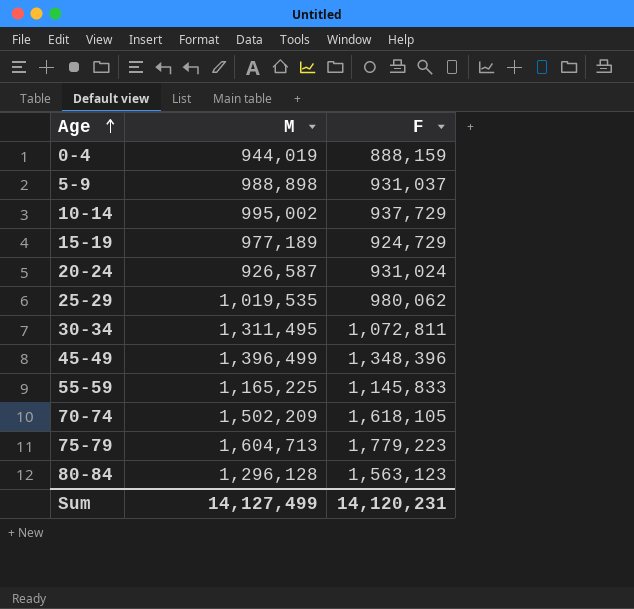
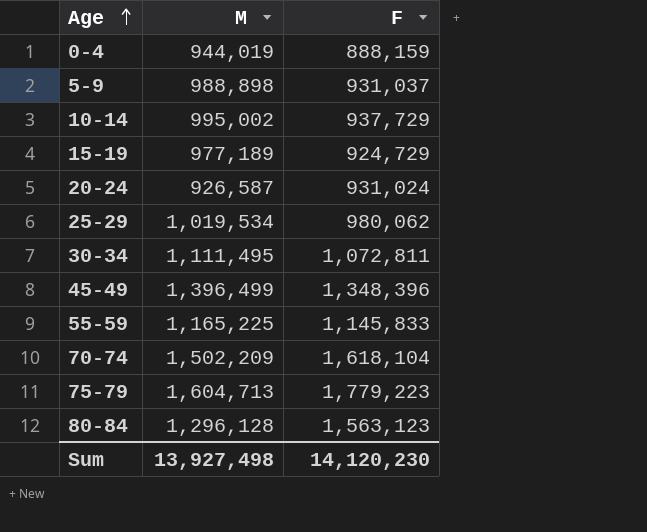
25-29 | M: 1,019,535 -> 1,019,534
30-34 | M: 1,311,495 -> 1,111,495
70-74 | F: 1,618,105 -> 1,618,104
Sum | M: 14,127,499 -> 13,927,498
Sum | F: 14,120,231 -> 14,120,230

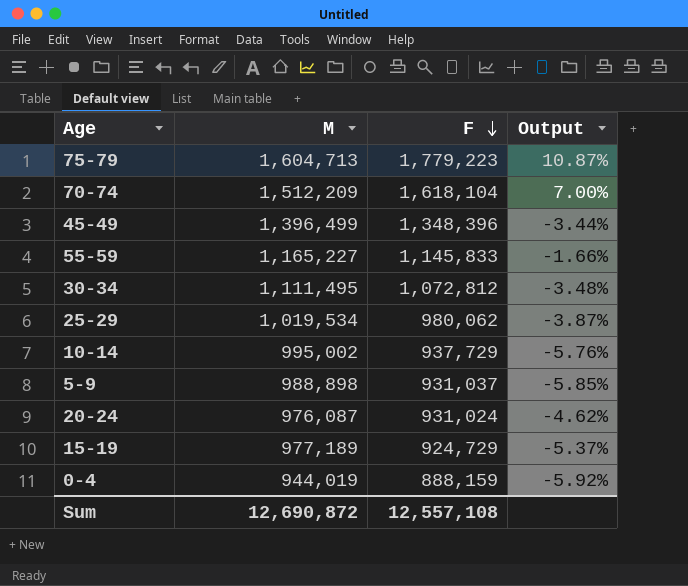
row order: Age ascending -> F descending
column Output | formula: none -> ([F] - [M]) / [M]
row 80-84: 1,296,128 | 1,563,123 -> none
70-74 | M: 1,502,209 -> 1,512,209
55-59 | M: 1,165,225 -> 1,165,227
30-34 | F: 1,072,811 -> 1,072,812
20-24 | M: 926,587 -> 976,087
Sum | M: 13,927,498 -> 12,690,872
Sum | F: 14,120,230 -> 12,557,108

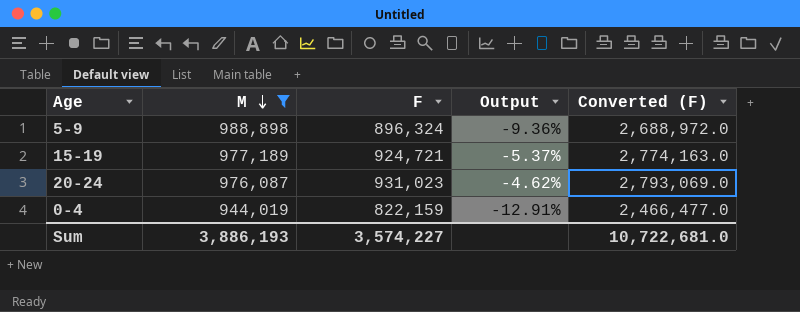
filter: none -> M <= 988,898
row order: F descending -> M descending
column Converted (F) | formula: none -> [F] * 3
5-9 | F: 931,037 -> 896,324
5-9 | Output: -5.85% -> -9.36%
15-19 | F: 924,729 -> 924,721
20-24 | F: 931,024 -> 931,023
0-4 | F: 888,159 -> 822,159
0-4 | Output: -5.92% -> -12.91%
Sum | M: 12,690,872 -> 3,886,193
Sum | F: 12,557,108 -> 3,574,227

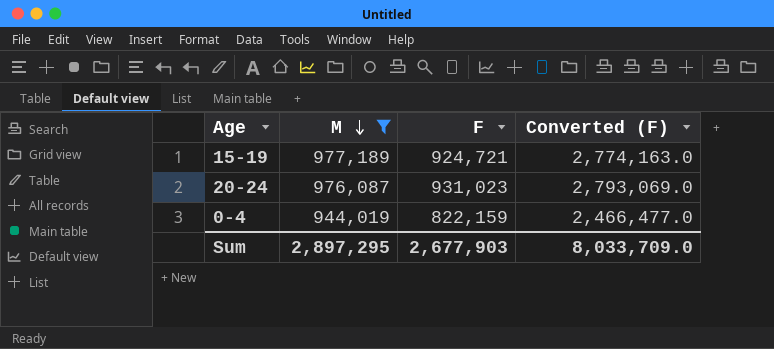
column Output | formula: ([F] - [M]) / [M] -> none
row 5-9: 988,898 | 896,324 | -9.36% | 2,688,972.0 -> none
Sum | M: 3,886,193 -> 2,897,295
Sum | F: 3,574,227 -> 2,677,903
Sum | Converted (F): 10,722,681.0 -> 8,033,709.0

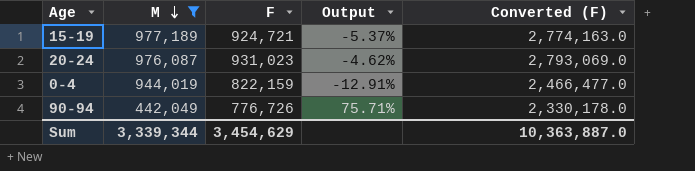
column Output | formula: none -> ([F] - [M]) / [M]
row 90-94: none -> 442,049 | 776,726 | 75.71% | 2,330,178.0
Sum | M: 2,897,295 -> 3,339,344
Sum | F: 2,677,903 -> 3,454,629
Sum | Converted (F): 8,033,709.0 -> 10,363,887.0

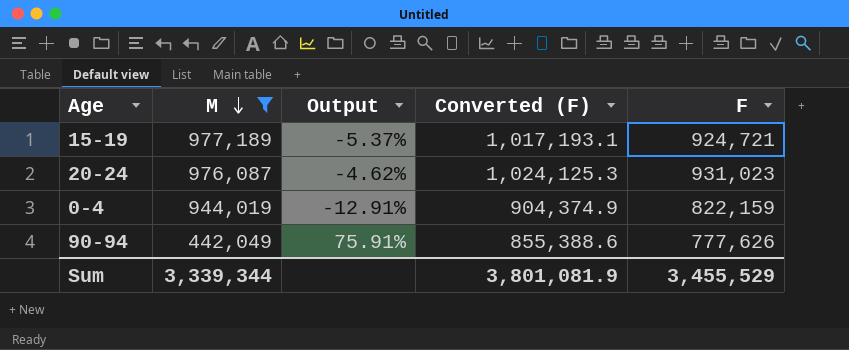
column Converted (F) | formula: [F] * 3 -> [F] * 1.1
column F | position: 3 -> 5
90-94 | Output: 75.71% -> 75.91%
90-94 | F: 776,726 -> 777,626
Sum | Converted (F): 10,363,887.0 -> 3,801,081.9
Sum | F: 3,454,629 -> 3,455,529

